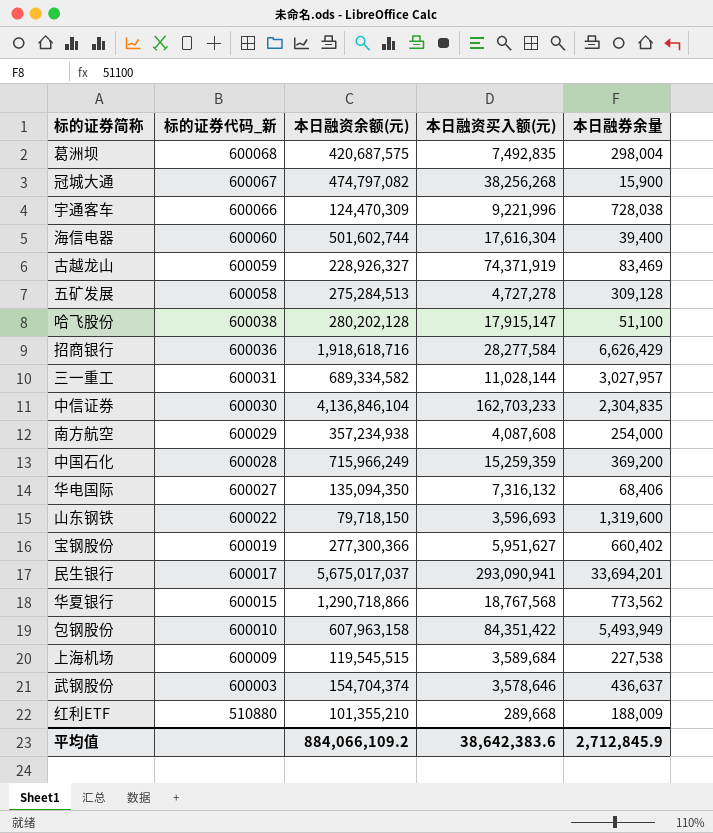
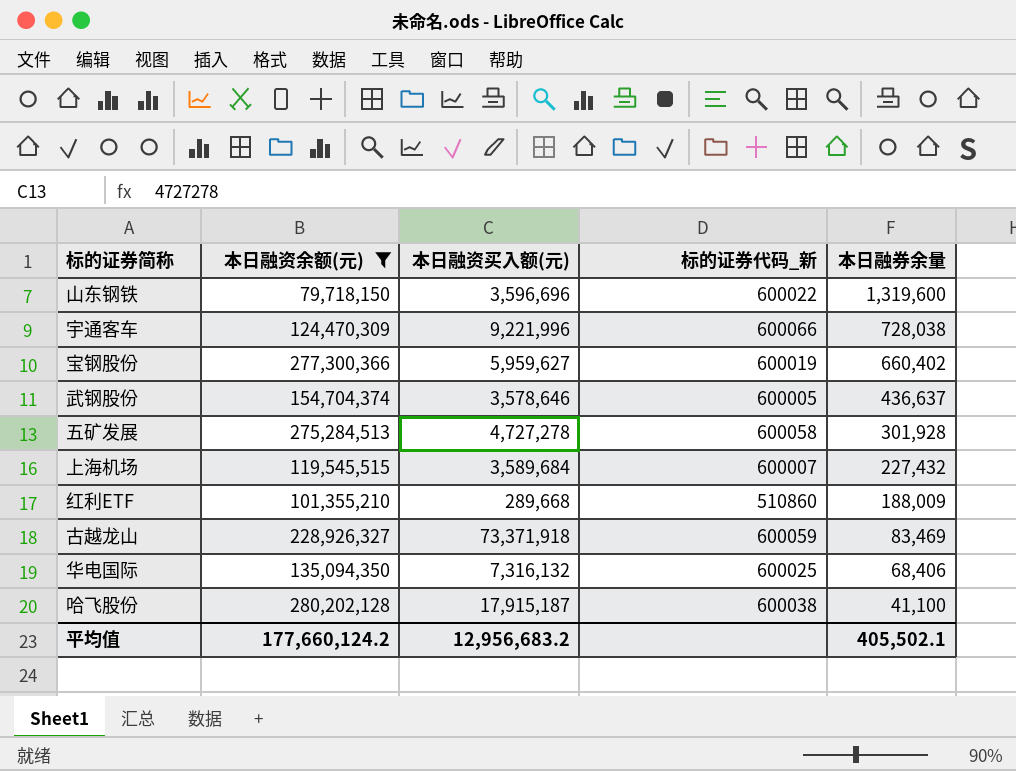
filter: none -> 本日融资余额(元) <= 280,202,128
row order: 标的证券代码_新 descending -> 本日融券余量 descending
column 标的证券代码_新 | position: 2 -> 4
山东钢铁 | 本日融资买入额(元): 3,596,693 -> 3,596,696
宝钢股份 | 本日融资买入额(元): 5,951,627 -> 5,959,627
武钢股份 | 标的证券代码_新: 600003 -> 600005
五矿发展 | 本日融券余量: 309,128 -> 301,928
上海机场 | 标的证券代码_新: 600009 -> 600007
上海机场 | 本日融券余量: 227,538 -> 227,432
红利ETF | 标的证券代码_新: 510880 -> 510860
古越龙山 | 本日融资买入额(元): 74,371,919 -> 73,371,918
华电国际 | 标的证券代码_新: 600027 -> 600025
哈飞股份 | 本日融资买入额(元): 17,915,147 -> 17,915,187
哈飞股份 | 本日融券余量: 51,100 -> 41,100
平均值 | 本日融资余额(元): 884,066,109.2 -> 177,660,124.2
平均值 | 本日融资买入额(元): 38,642,383.6 -> 12,956,683.2
平均值 | 本日融券余量: 2,712,845.9 -> 405,502.1

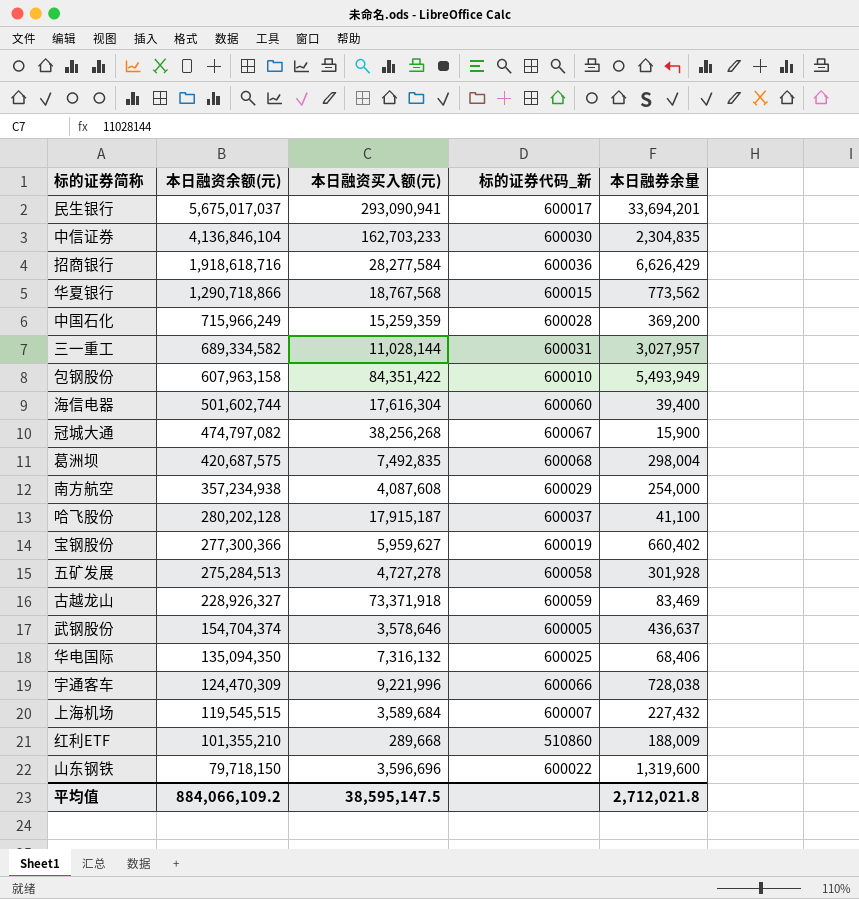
filter: 本日融资余额(元) <= 280,202,128 -> none
row order: 本日融券余量 descending -> 本日融资余额(元) descending
哈飞股份 | 标的证券代码_新: 600038 -> 600037
平均值 | 本日融资余额(元): 177,660,124.2 -> 884,066,109.2
平均值 | 本日融资买入额(元): 12,956,683.2 -> 38,595,147.5
平均值 | 本日融券余量: 405,502.1 -> 2,712,021.8

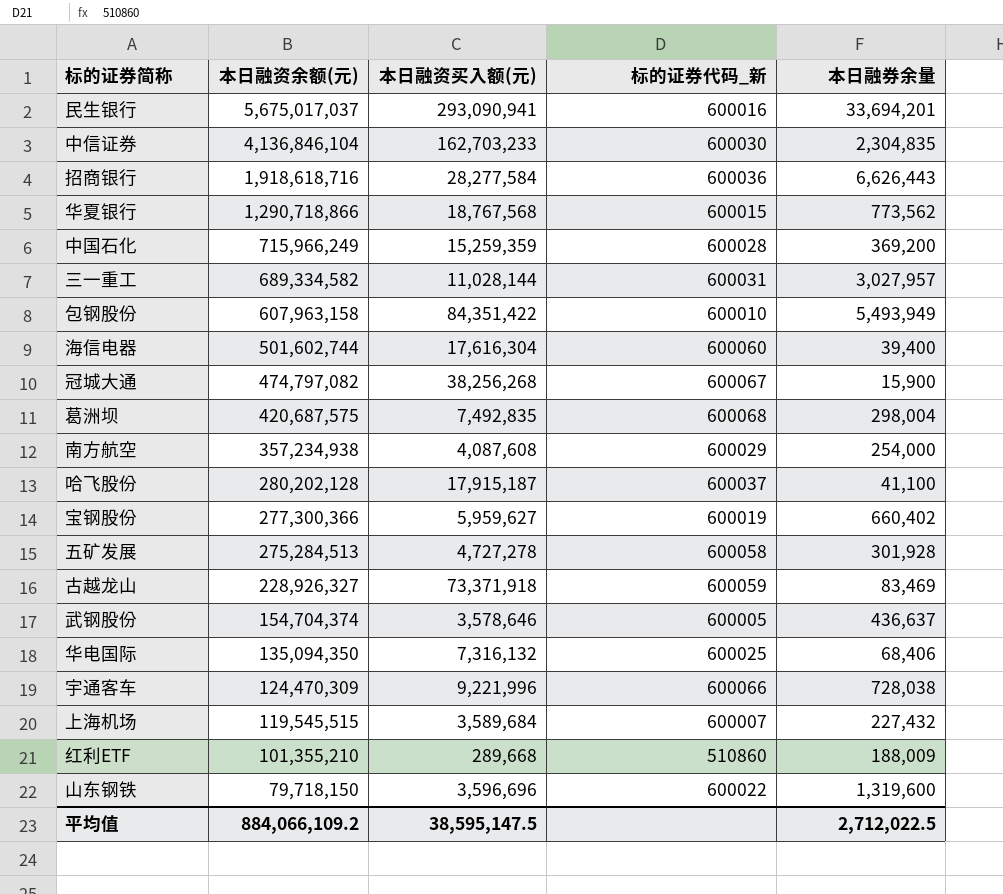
民生银行 | 标的证券代码_新: 600017 -> 600016
招商银行 | 本日融券余量: 6,626,429 -> 6,626,443
平均值 | 本日融券余量: 2,712,021.8 -> 2,712,022.5

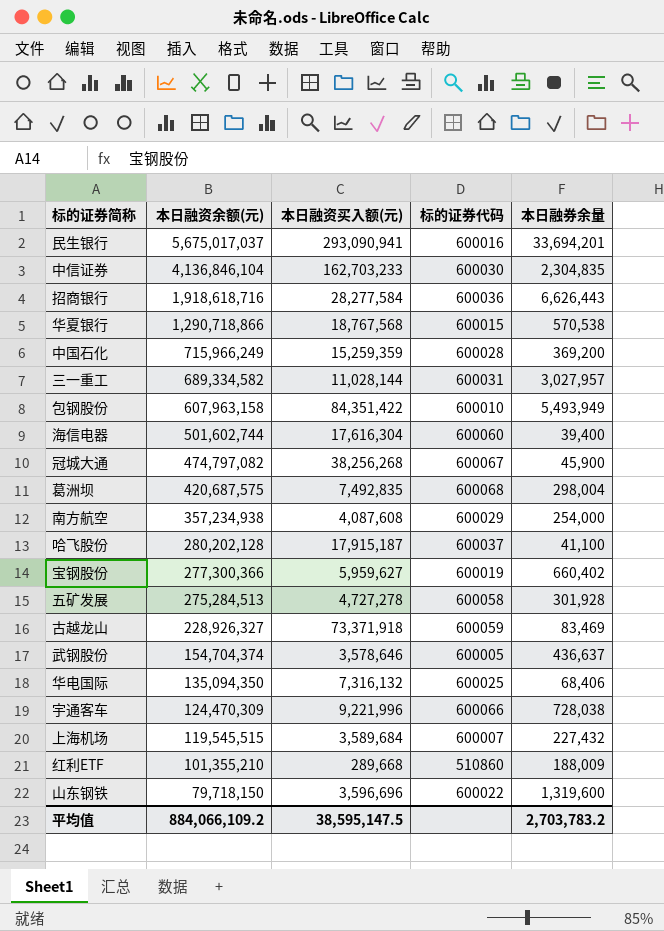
column name: 标的证券代码_新 -> 标的证券代码
华夏银行 | 本日融券余量: 773,562 -> 570,538
冠城大通 | 本日融券余量: 15,900 -> 45,900
平均值 | 本日融券余量: 2,712,022.5 -> 2,703,783.2

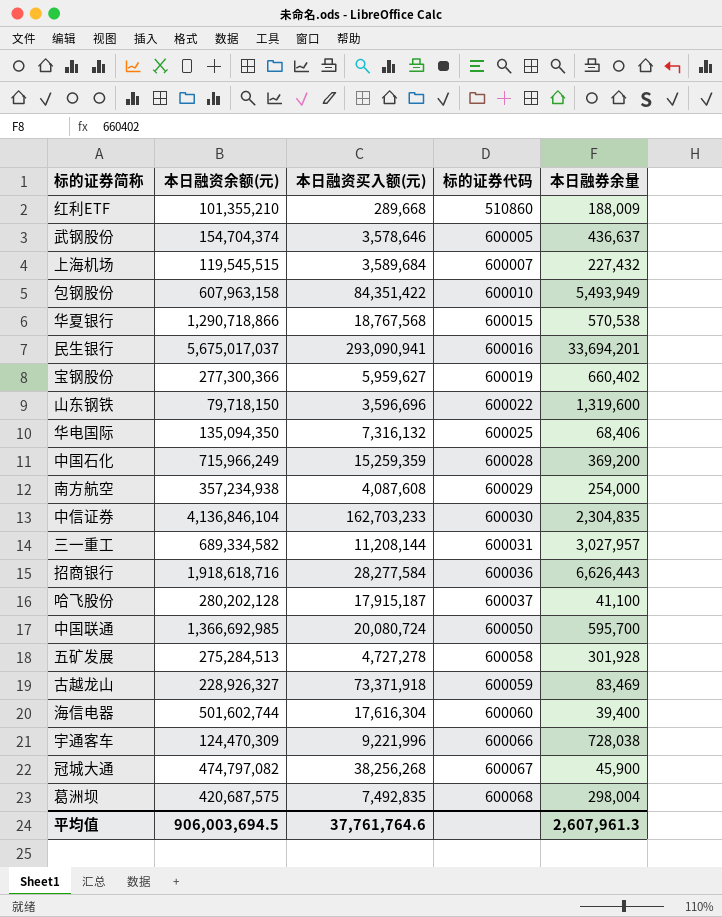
row order: 本日融资余额(元) descending -> 标的证券代码 ascending
三一重工 | 本日融资买入额(元): 11,028,144 -> 11,208,144
row 中国联通: none -> 1,366,692,985 | 20,080,724 | 600050 | 595,700
平均值 | 本日融资余额(元): 884,066,109.2 -> 906,003,694.5
平均值 | 本日融资买入额(元): 38,595,147.5 -> 37,761,764.6
平均值 | 本日融券余量: 2,703,783.2 -> 2,607,961.3

